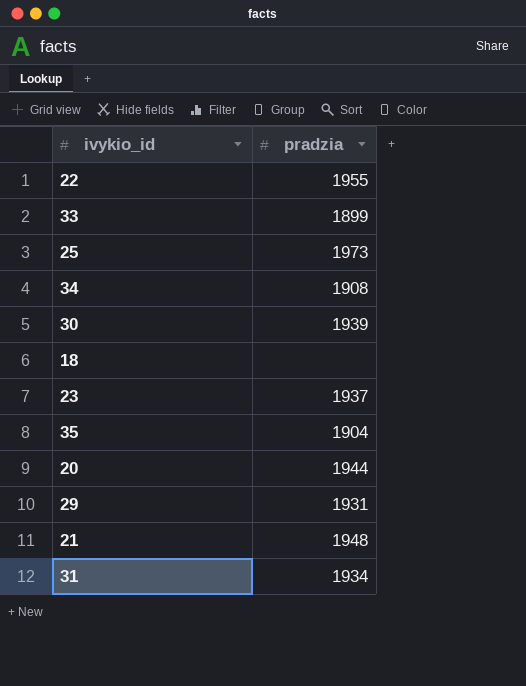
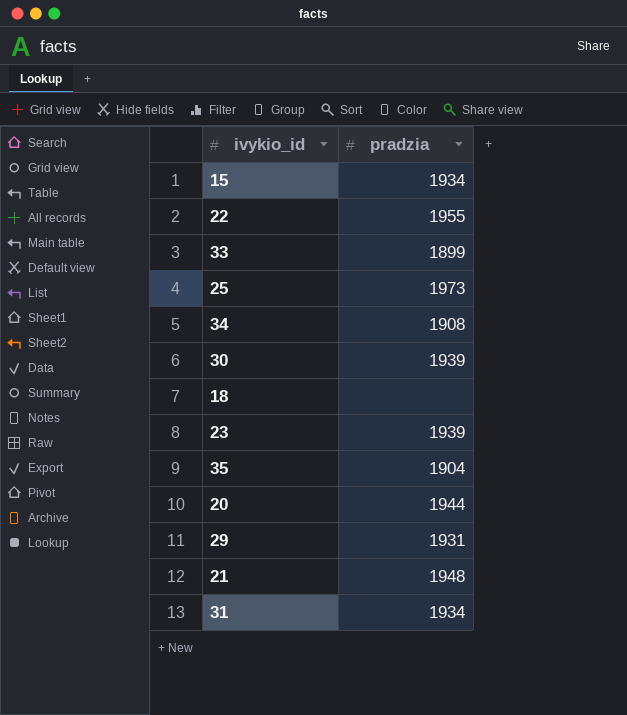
row 15: none -> 1934
23 | pradzia: 1937 -> 1939

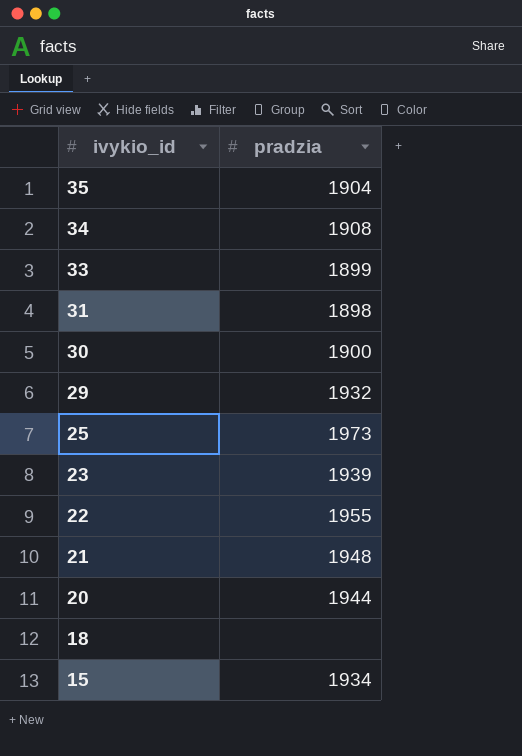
row order: none -> ivykio_id descending
31 | pradzia: 1934 -> 1898
30 | pradzia: 1939 -> 1900
29 | pradzia: 1931 -> 1932

